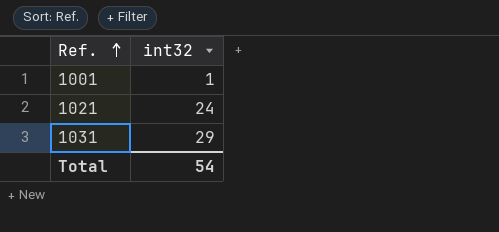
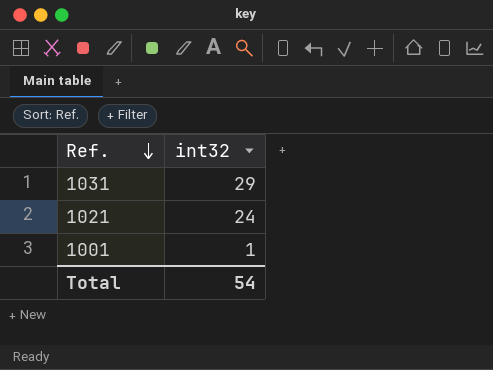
row order: Ref. ascending -> Ref. descending

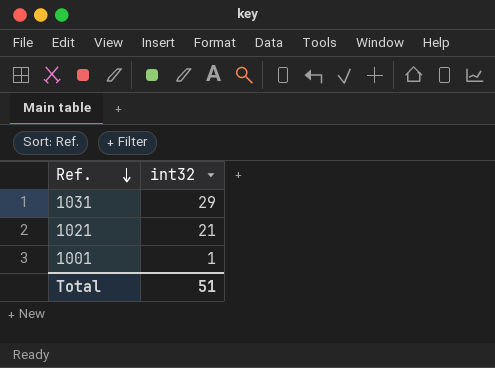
1021 | int32: 24 -> 21
Total | int32: 54 -> 51

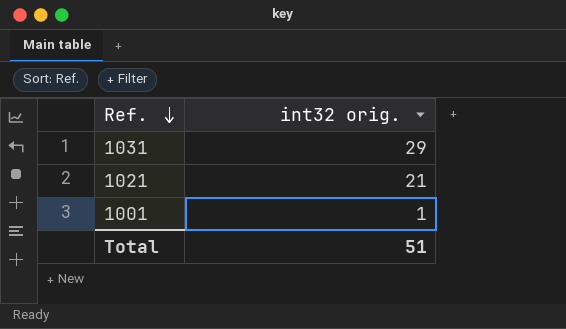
column name: int32 -> int32 orig.

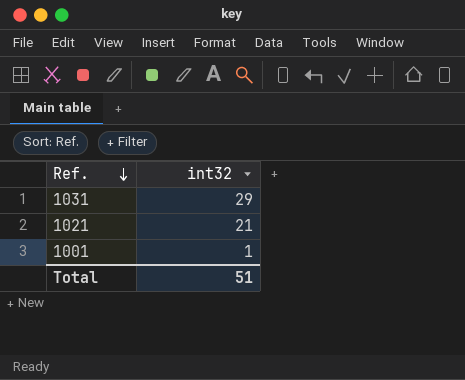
column name: int32 orig. -> int32

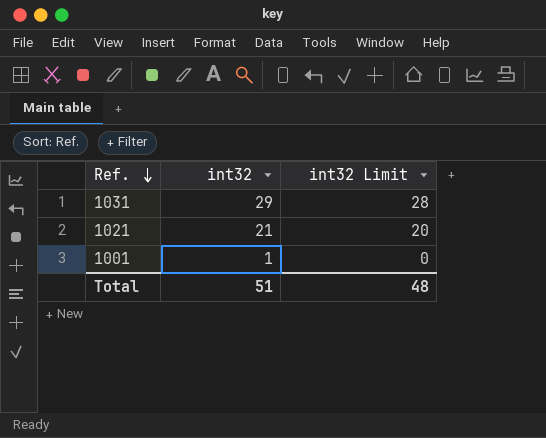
column int32 Limit | formula: none -> [int32] - 1

